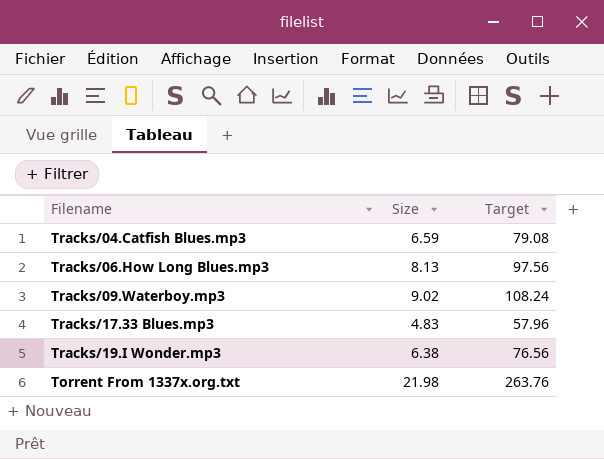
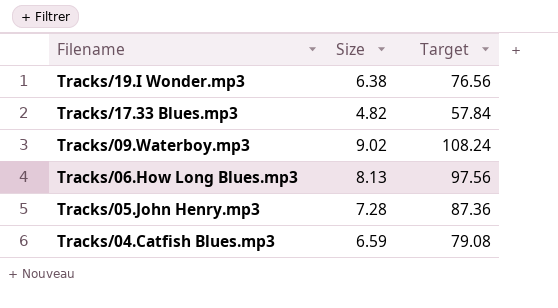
row order: none -> Filename descending
row Torrent From 1337x.org.txt: 21.98 | 263.76 -> none
Tracks/17.33 Blues.mp3 | Size: 4.83 -> 4.82
Tracks/17.33 Blues.mp3 | Target: 57.96 -> 57.84
row Tracks/05.John Henry.mp3: none -> 7.28 | 87.36

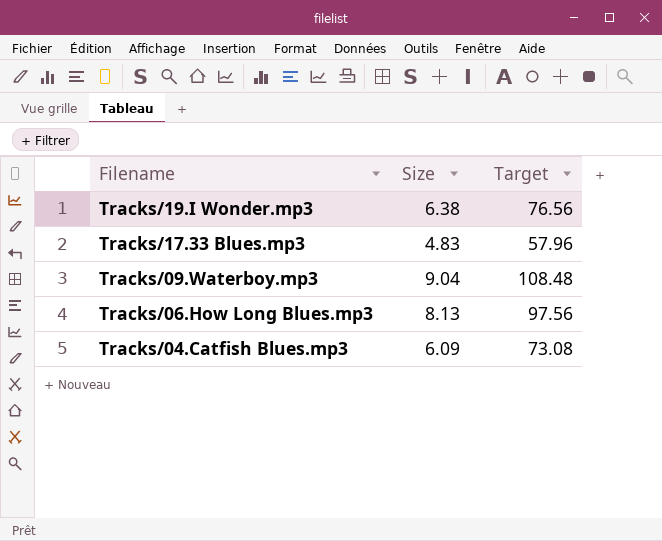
row Tracks/05.John Henry.mp3: 7.28 | 87.36 -> none
Tracks/17.33 Blues.mp3 | Size: 4.82 -> 4.83
Tracks/17.33 Blues.mp3 | Target: 57.84 -> 57.96
Tracks/09.Waterboy.mp3 | Size: 9.02 -> 9.04
Tracks/09.Waterboy.mp3 | Target: 108.24 -> 108.48
Tracks/04.Catfish Blues.mp3 | Size: 6.59 -> 6.09
Tracks/04.Catfish Blues.mp3 | Target: 79.08 -> 73.08

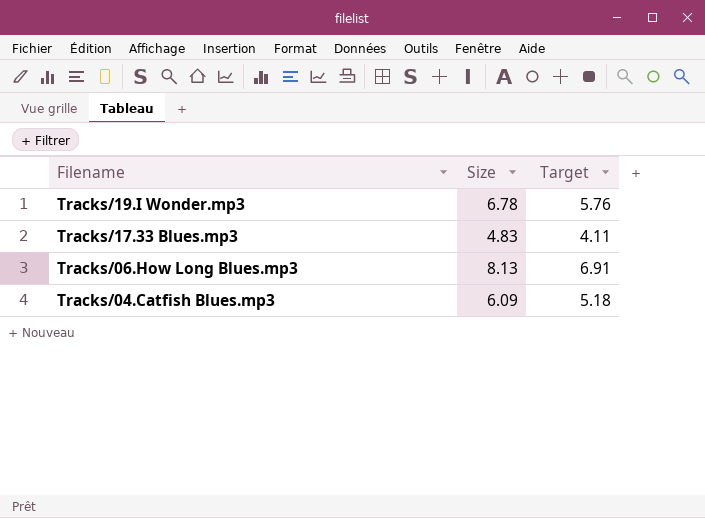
column Target | formula: [Size] * 12 -> [Size] * 0.85
row Tracks/09.Waterboy.mp3: 9.04 | 108.48 -> none
Tracks/19.I Wonder.mp3 | Size: 6.38 -> 6.78

